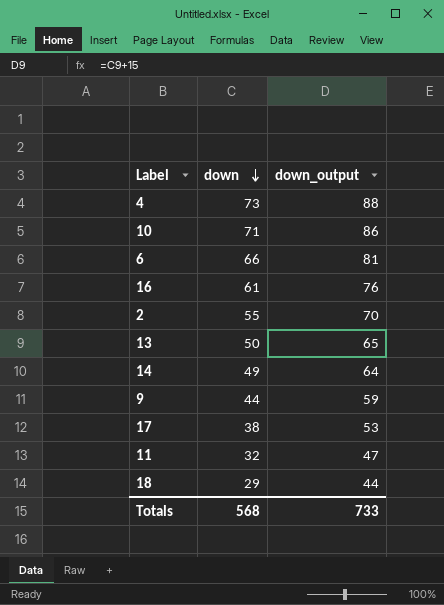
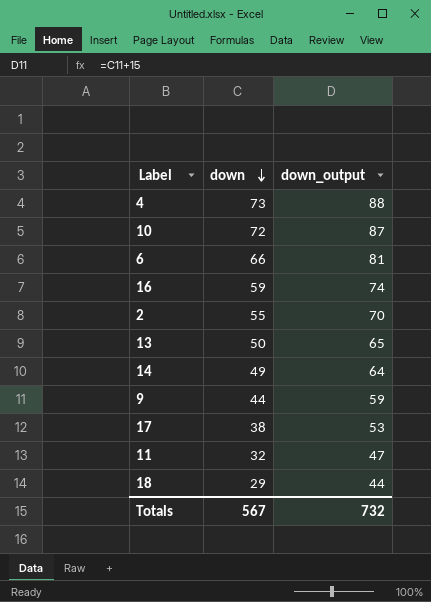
10 | down: 71 -> 72
10 | down_output: 86 -> 87
16 | down: 61 -> 59
16 | down_output: 76 -> 74
Totals | down: 568 -> 567
Totals | down_output: 733 -> 732

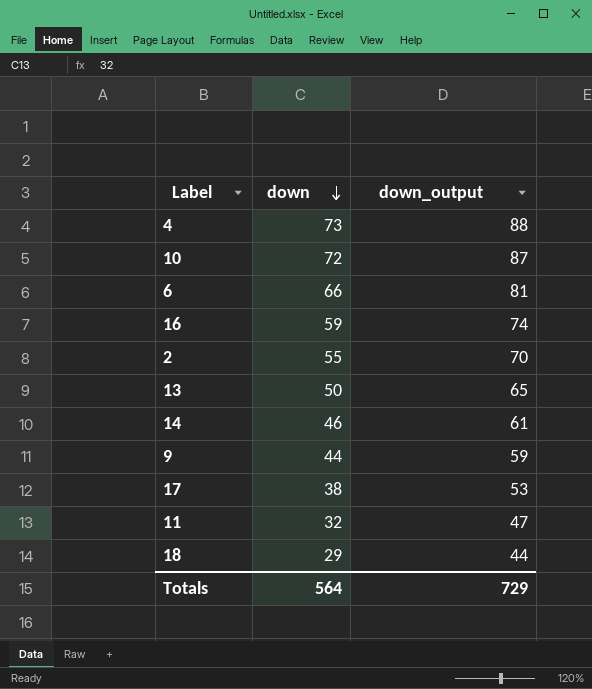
14 | down: 49 -> 46
14 | down_output: 64 -> 61
Totals | down: 567 -> 564
Totals | down_output: 732 -> 729

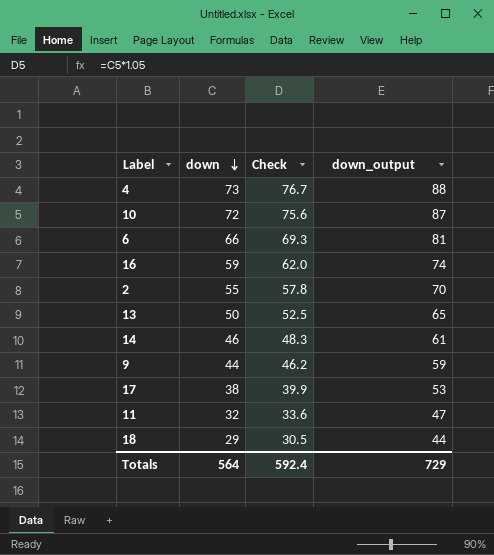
column Check | formula: none -> [down] * 1.05

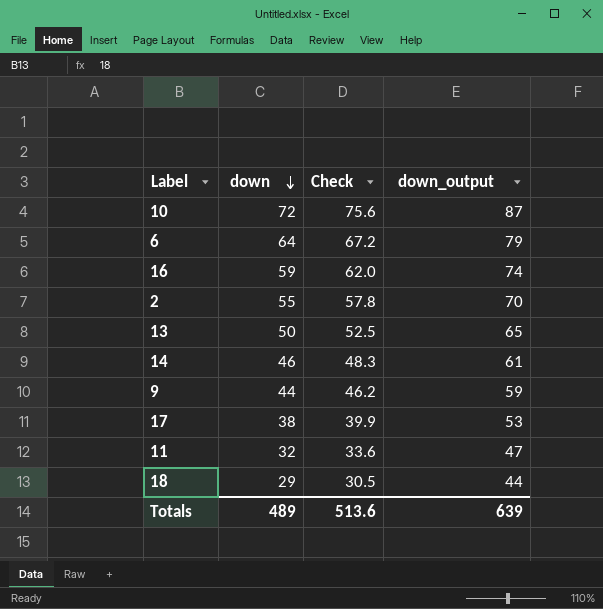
row 4: 73 | 76.7 | 88 -> none
6 | down: 66 -> 64
6 | Check: 69.3 -> 67.2
6 | down_output: 81 -> 79
Totals | down: 564 -> 489
Totals | Check: 592.4 -> 513.6
Totals | down_output: 729 -> 639

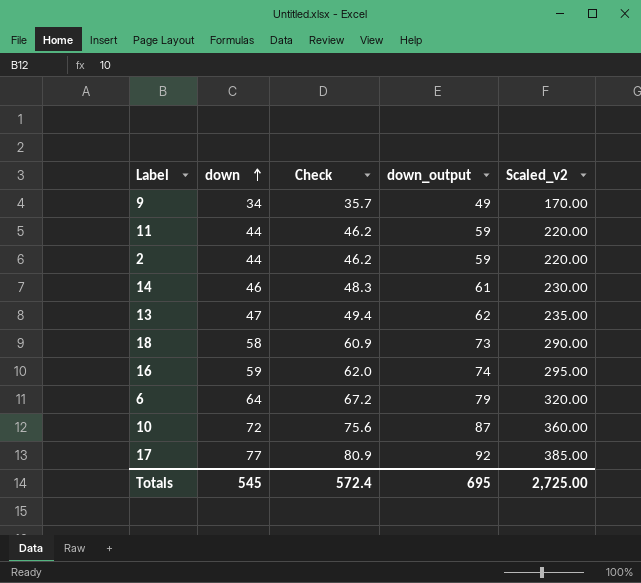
row order: down descending -> down ascending
column Scaled_v2 | formula: none -> [down] * 5
9 | down: 44 -> 34
9 | Check: 46.2 -> 35.7
9 | down_output: 59 -> 49
11 | down: 32 -> 44
11 | Check: 33.6 -> 46.2
11 | down_output: 47 -> 59
2 | down: 55 -> 44
2 | Check: 57.8 -> 46.2
2 | down_output: 70 -> 59
13 | down: 50 -> 47
13 | Check: 52.5 -> 49.4
13 | down_output: 65 -> 62
18 | down: 29 -> 58
18 | Check: 30.5 -> 60.9
18 | down_output: 44 -> 73
17 | down: 38 -> 77
17 | Check: 39.9 -> 80.9
17 | down_output: 53 -> 92
Totals | down: 489 -> 545
Totals | Check: 513.6 -> 572.4
Totals | down_output: 639 -> 695

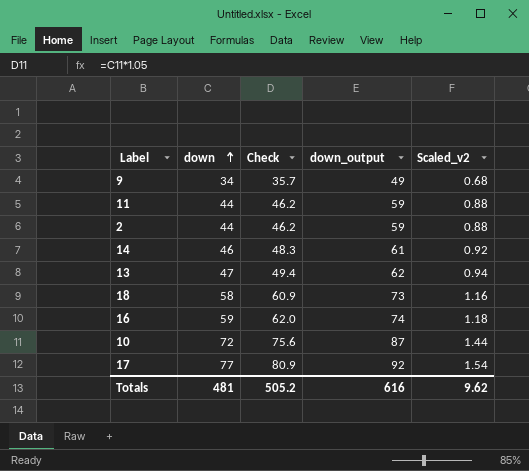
column Scaled_v2 | formula: [down] * 5 -> [down] * 0.02
row 6: 64 | 67.2 | 79 | 320.00 -> none
Totals | down: 545 -> 481
Totals | Check: 572.4 -> 505.2
Totals | down_output: 695 -> 616
Totals | Scaled_v2: 2,725.00 -> 9.62

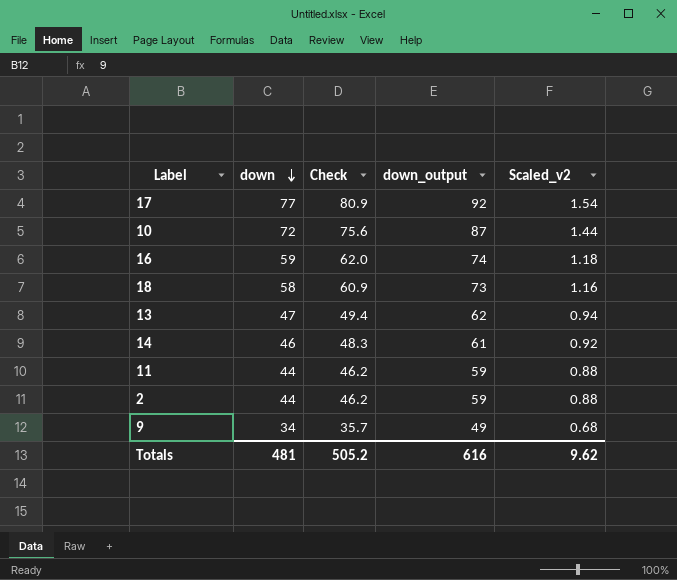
row order: down ascending -> down descending

